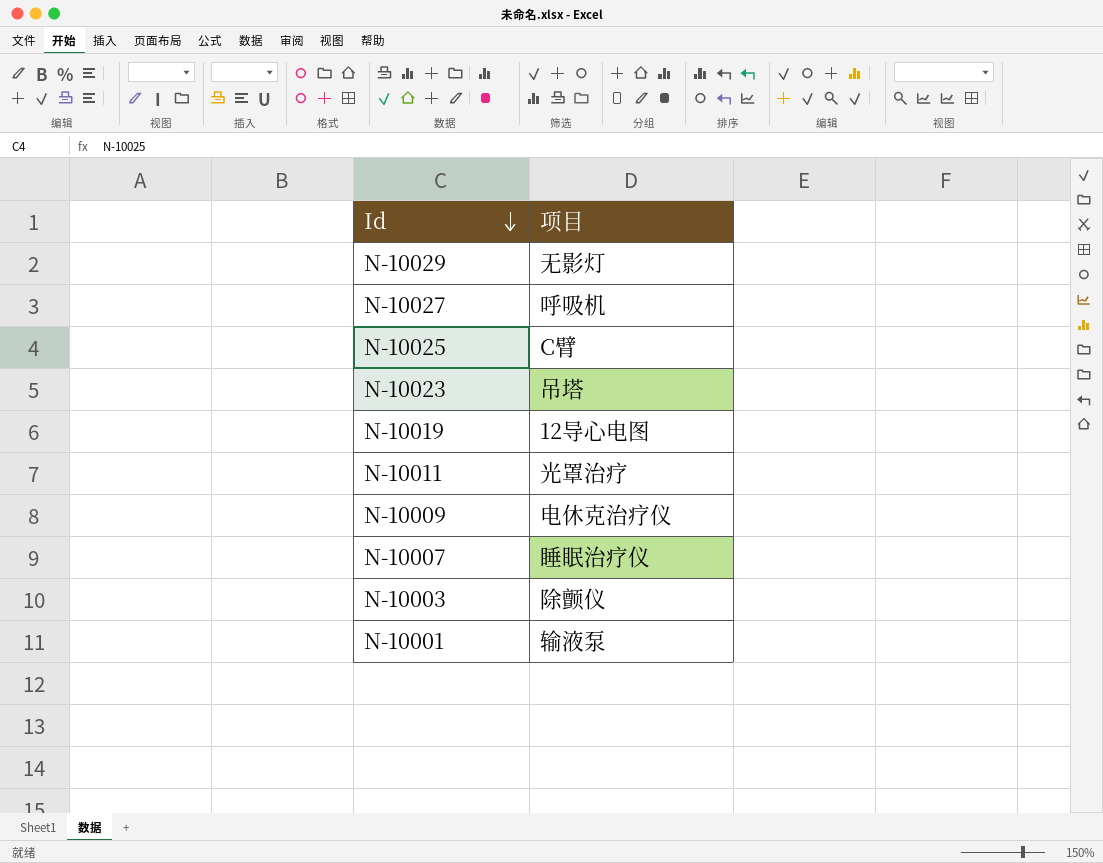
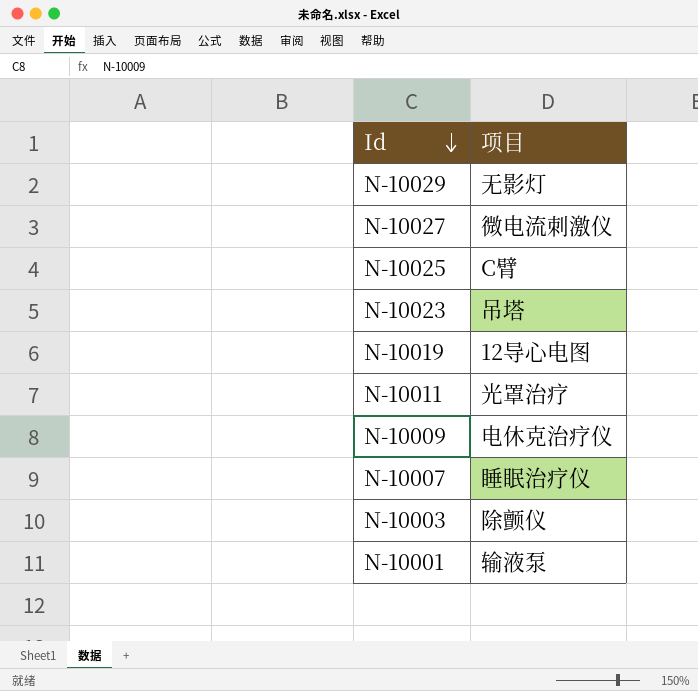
N-10027 | 项目: 呼吸机 -> 微电流刺激仪

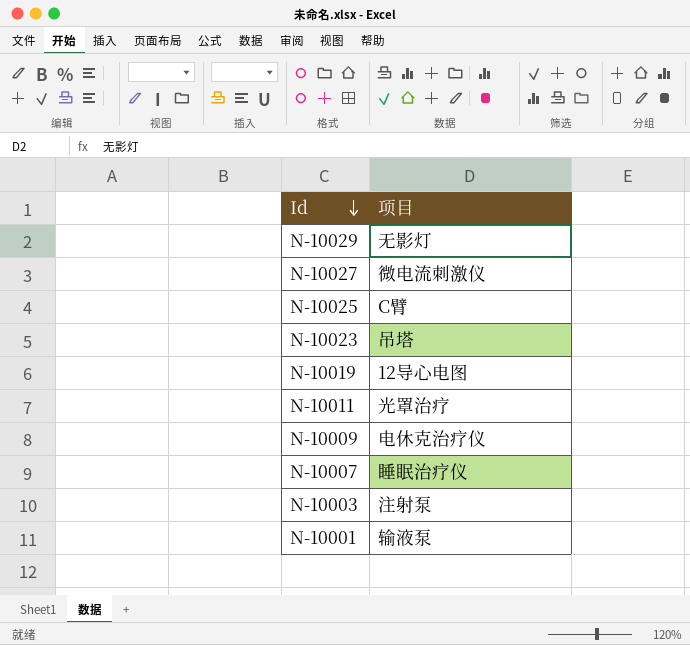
N-10003 | 项目: 除颤仪 -> 注射泵

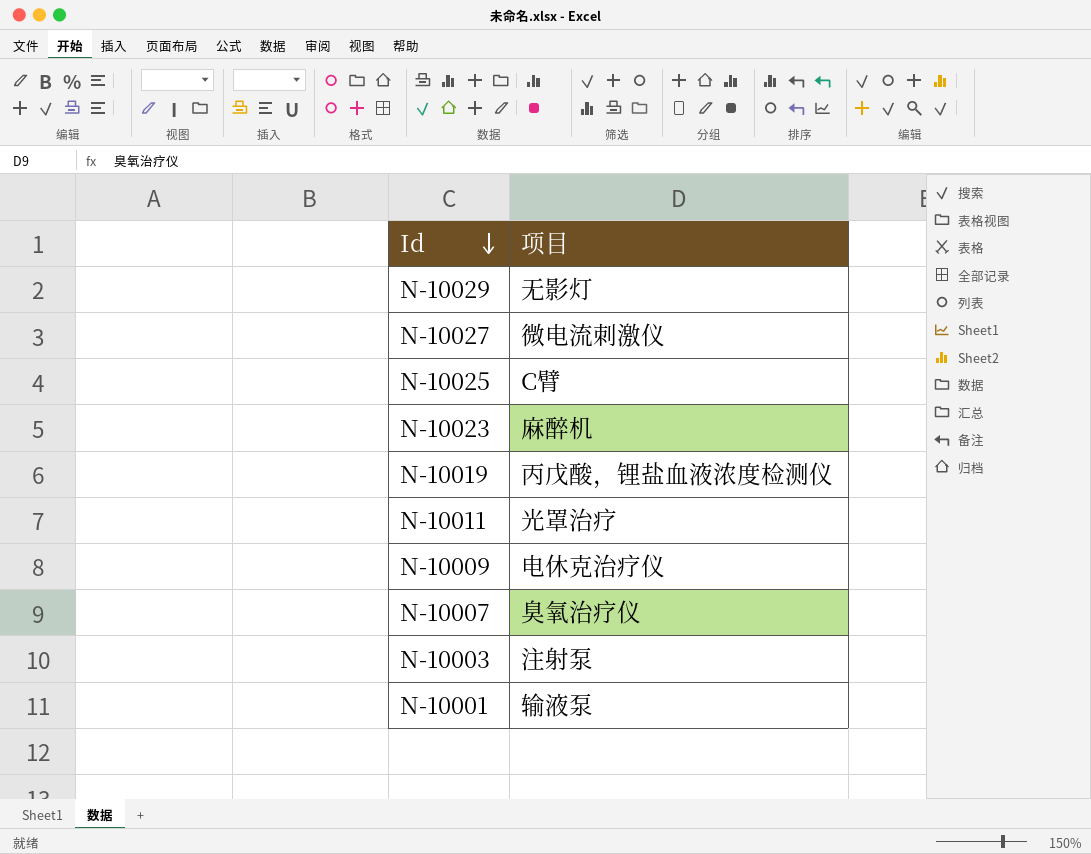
N-10023 | 项目: 吊塔 -> 麻醉机
N-10019 | 项目: 12导心电图 -> 丙戊酸，锂盐血液浓度检测仪
N-10007 | 项目: 睡眠治疗仪 -> 臭氧治疗仪

